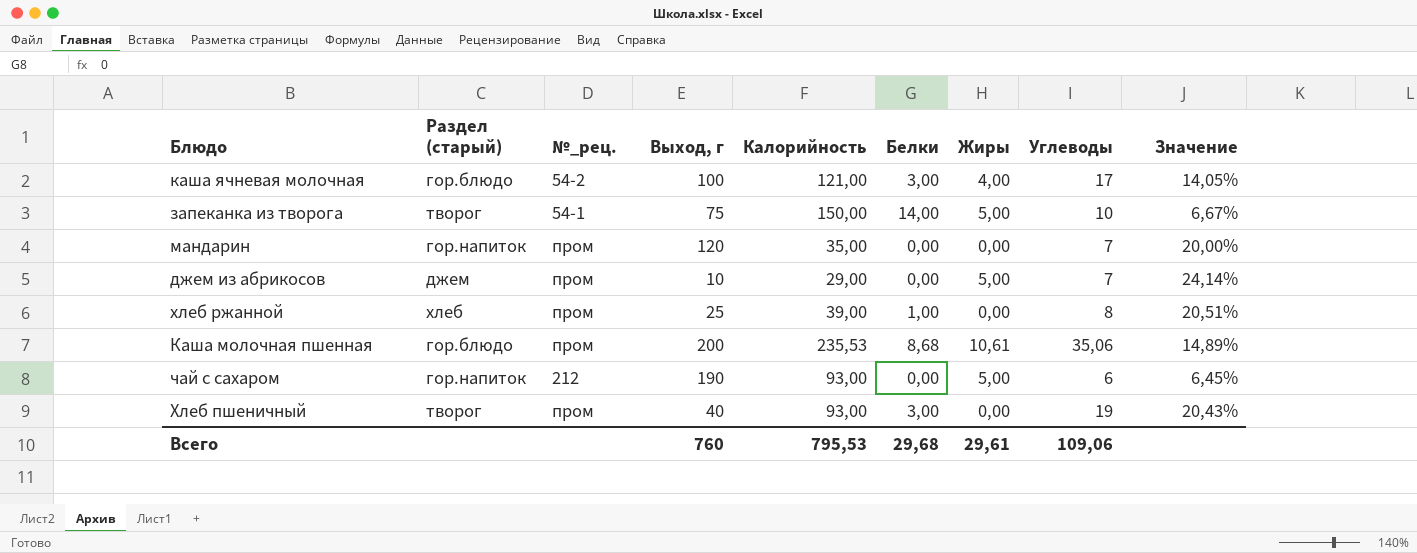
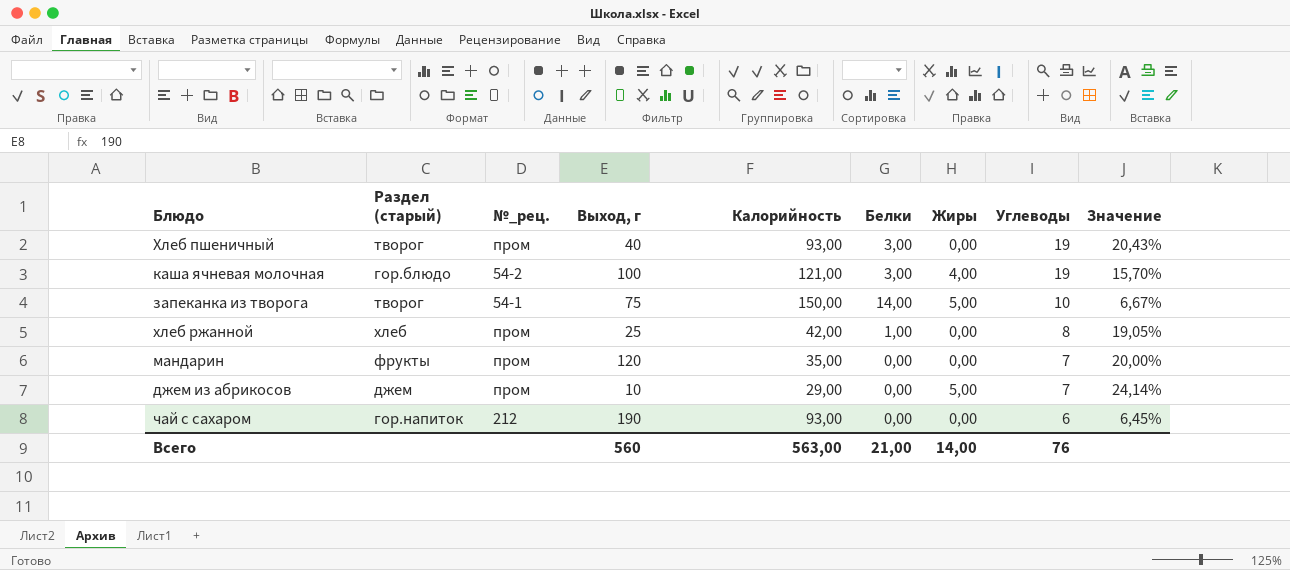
row order: none -> Углеводы descending
row Каша молочная пшенная: гор.блюдо | пром | 200 | 235,53 | 8,68 | 10,61 | 35,06 | 14,89% -> none
каша ячневая молочная | Углеводы: 17 -> 19
каша ячневая молочная | Значение: 14,05% -> 15,70%
хлеб ржанной | Калорийность: 39,00 -> 42,00
хлеб ржанной | Значение: 20,51% -> 19,05%
мандарин | Раздел (старый): гор.напиток -> фрукты
чай с сахаром | Жиры: 5,00 -> 0,00
Всего | Выход, г: 760 -> 560
Всего | Калорийность: 795,53 -> 563,00
Всего | Белки: 29,68 -> 21,00
Всего | Жиры: 29,61 -> 14,00
Всего | Углеводы: 109,06 -> 76

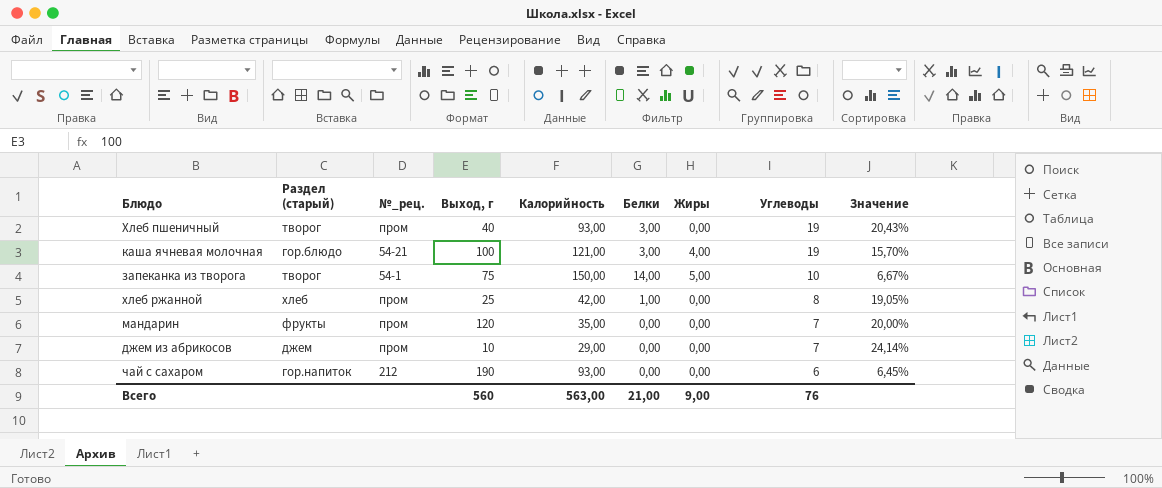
каша ячневая молочная | №_рец.: 54-2 -> 54-21
джем из абрикосов | Жиры: 5,00 -> 0,00
Всего | Жиры: 14,00 -> 9,00

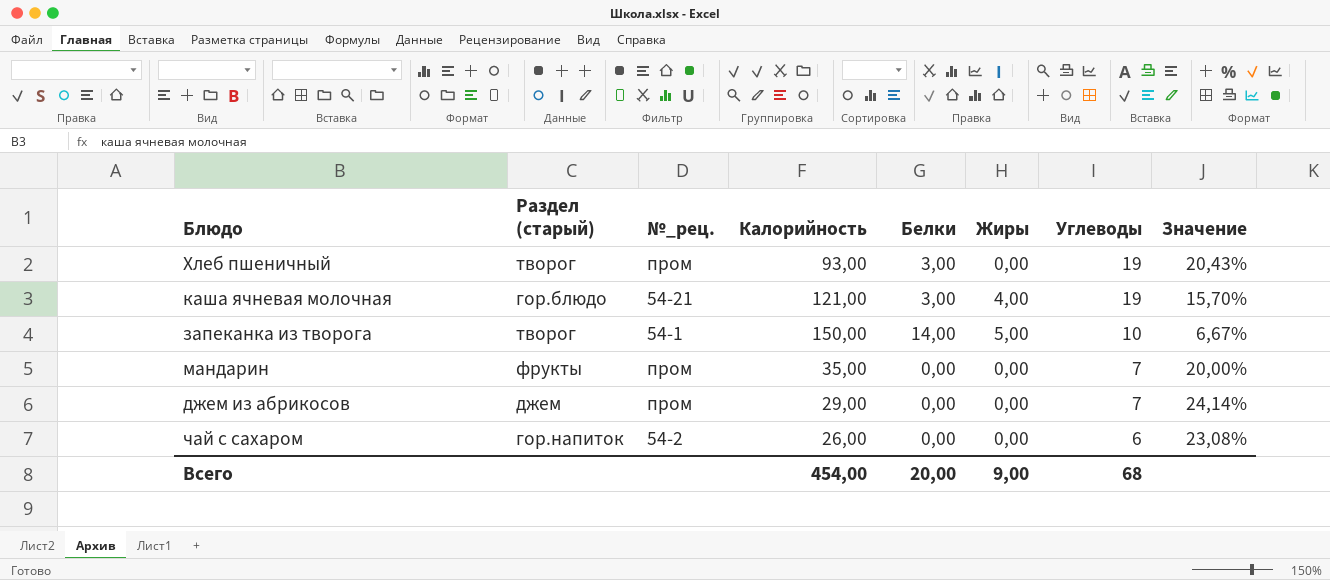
column Выход, г | position: 4 -> none
row хлеб ржанной: хлеб | пром | 25 | 42,00 | 1,00 | 0,00 | 8 | 19,05% -> none
чай с сахаром | №_рец.: 212 -> 54-2
чай с сахаром | Калорийность: 93,00 -> 26,00
чай с сахаром | Значение: 6,45% -> 23,08%
Всего | Калорийность: 563,00 -> 454,00
Всего | Белки: 21,00 -> 20,00
Всего | Углеводы: 76 -> 68

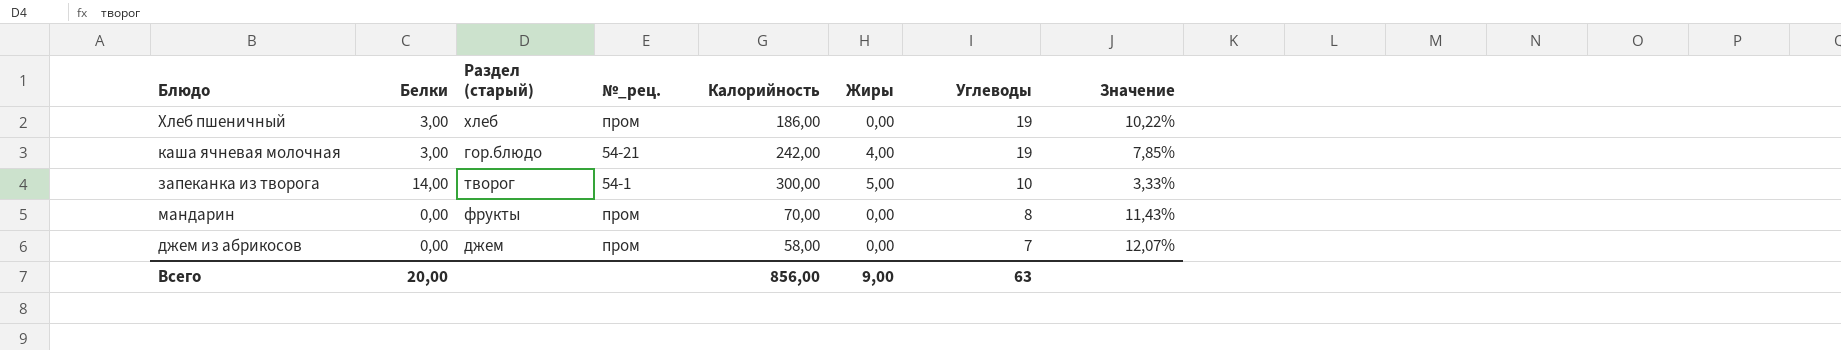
column Белки | position: 5 -> 2
row чай с сахаром: гор.напиток | 54-2 | 26,00 | 0,00 | 0,00 | 6 | 23,08% -> none
Хлеб пшеничный | Раздел (старый): творог -> хлеб
Хлеб пшеничный | Калорийность: 93,00 -> 186,00
Хлеб пшеничный | Значение: 20,43% -> 10,22%
каша ячневая молочная | Калорийность: 121,00 -> 242,00
каша ячневая молочная | Значение: 15,70% -> 7,85%
запеканка из творога | Калорийность: 150,00 -> 300,00
запеканка из творога | Значение: 6,67% -> 3,33%
мандарин | Калорийность: 35,00 -> 70,00
мандарин | Углеводы: 7 -> 8
мандарин | Значение: 20,00% -> 11,43%
джем из абрикосов | Калорийность: 29,00 -> 58,00
джем из абрикосов | Значение: 24,14% -> 12,07%
Всего | Калорийность: 454,00 -> 856,00
Всего | Углеводы: 68 -> 63

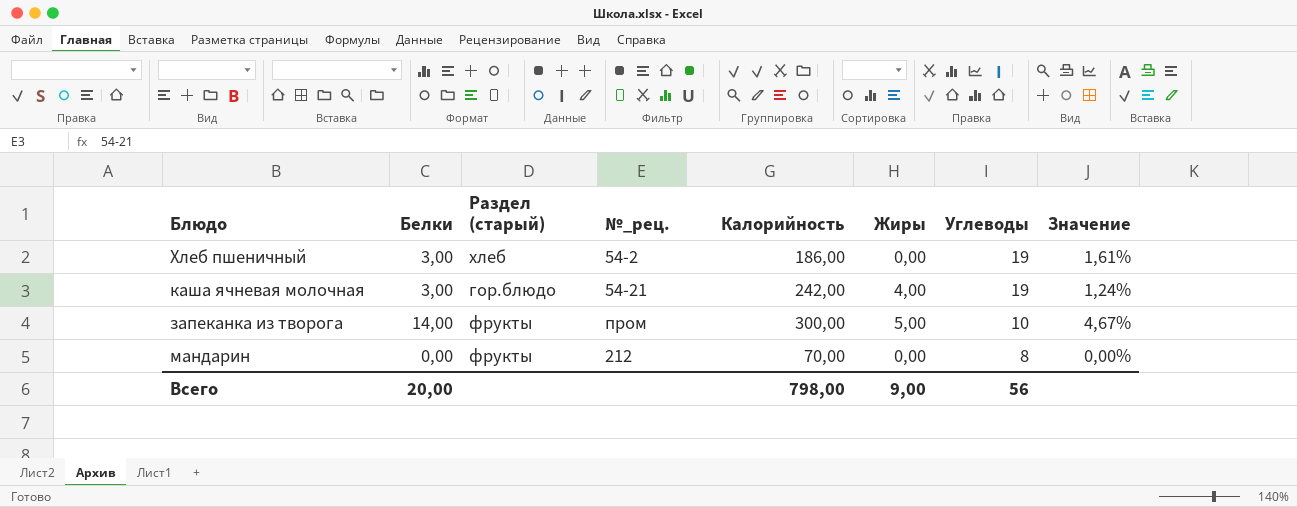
column Значение | formula: [Углеводы] / [Калорийность] -> [Белки] / [Калорийность]
row джем из абрикосов: 0,00 | джем | пром | 58,00 | 0,00 | 7 | 12,07% -> none
Хлеб пшеничный | №_рец.: пром -> 54-2
запеканка из творога | Раздел (старый): творог -> фрукты
запеканка из творога | №_рец.: 54-1 -> пром
мандарин | №_рец.: пром -> 212
Всего | Калорийность: 856,00 -> 798,00
Всего | Углеводы: 63 -> 56

